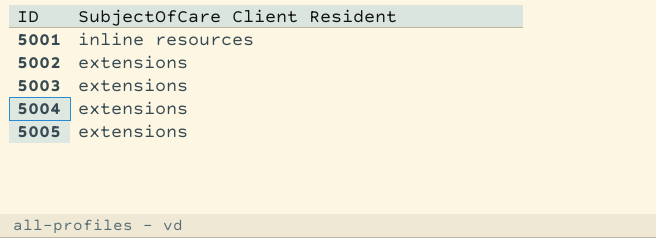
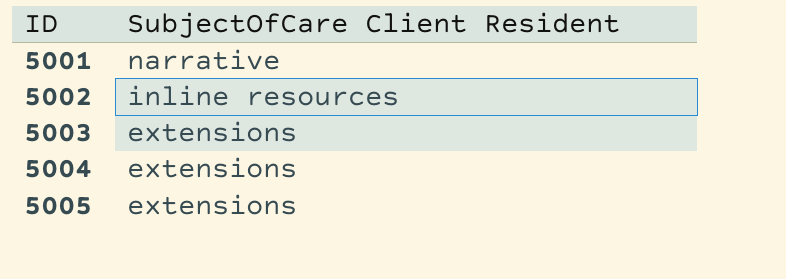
5001 | SubjectOfCare Client Resident: inline resources -> narrative
5002 | SubjectOfCare Client Resident: extensions -> inline resources

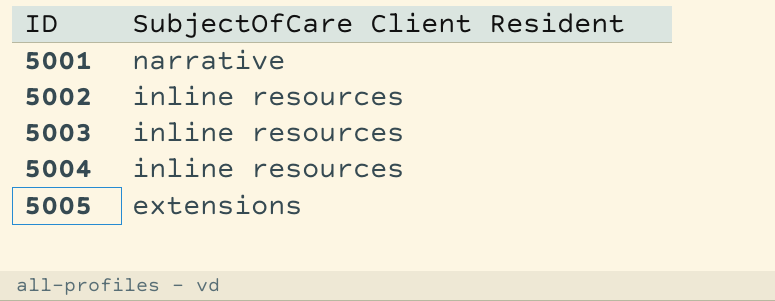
5003 | SubjectOfCare Client Resident: extensions -> inline resources
5004 | SubjectOfCare Client Resident: extensions -> inline resources

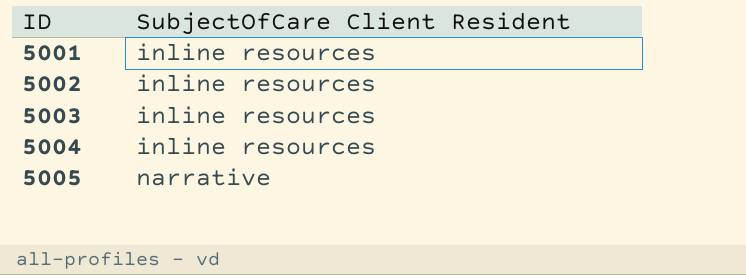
5001 | SubjectOfCare Client Resident: narrative -> inline resources
5005 | SubjectOfCare Client Resident: extensions -> narrative

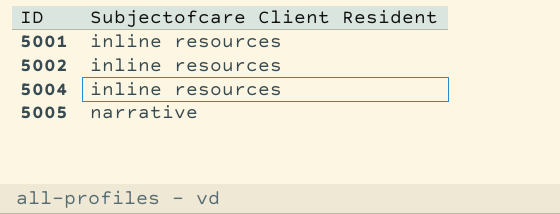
column name: SubjectOfCare Client Resident -> Subjectofcare Client Resident
row 5003: inline resources -> none

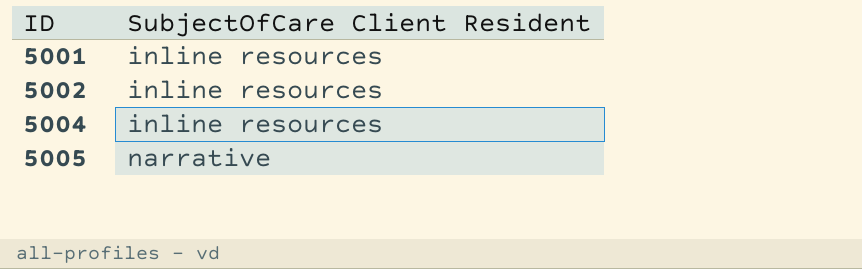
column name: Subjectofcare Client Resident -> SubjectOfCare Client Resident

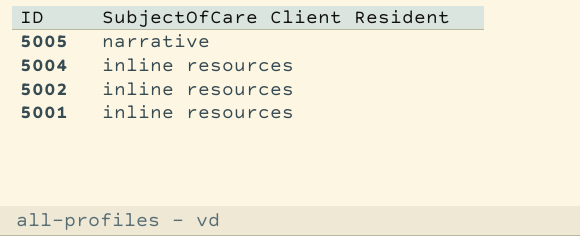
row order: ID ascending -> ID descending

